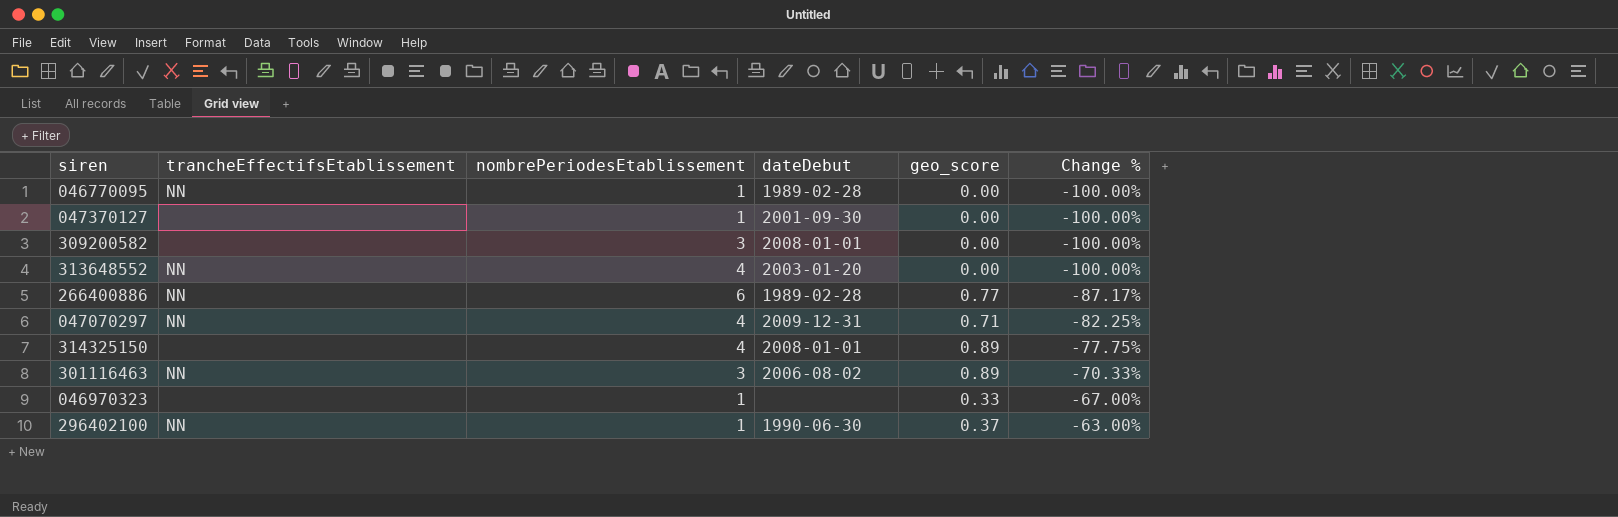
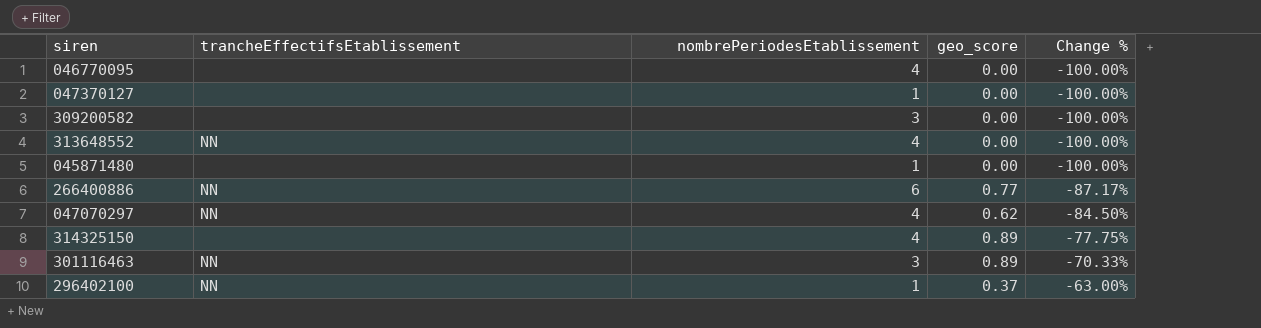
column dateDebut | position: 4 -> none
row 046970323: none | 1 | none | 0.33 | -67.00% -> none
046770095 | trancheEffectifsEtablissement: NN -> none
046770095 | nombrePeriodesEtablissement: 1 -> 4
row 045871480: none -> none | 1 | 0.00 | -100.00%
047070297 | geo_score: 0.71 -> 0.62
047070297 | Change %: -82.25% -> -84.50%

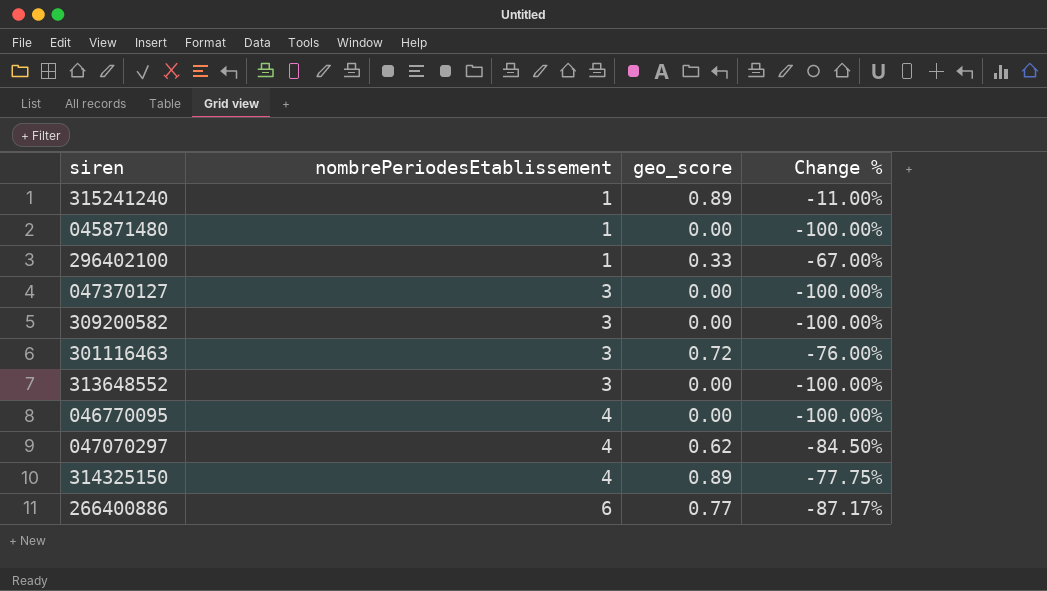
row order: Change % ascending -> nombrePeriodesEtablissement ascending
column trancheEffectifsEtablissement | position: 2 -> none
row 315241240: none -> 1 | 0.89 | -11.00%
296402100 | geo_score: 0.37 -> 0.33
296402100 | Change %: -63.00% -> -67.00%
047370127 | nombrePeriodesEtablissement: 1 -> 3
301116463 | geo_score: 0.89 -> 0.72
301116463 | Change %: -70.33% -> -76.00%
313648552 | nombrePeriodesEtablissement: 4 -> 3

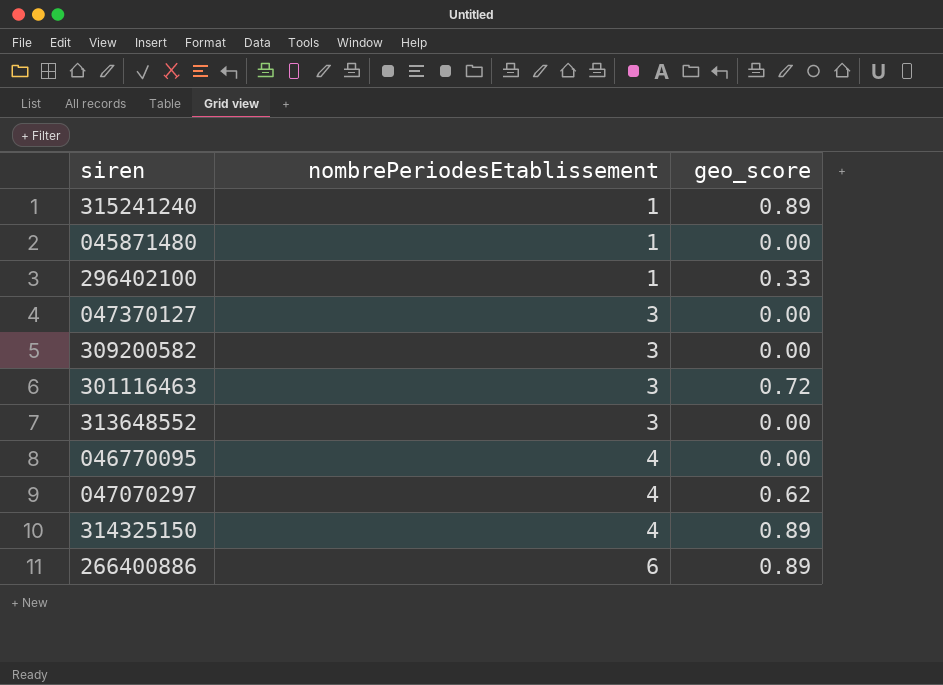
column Change % | formula: ([geo_score] - [nombrePeriodesEtablissement]) / [nombrePeriodesEtablissement] -> none
266400886 | geo_score: 0.77 -> 0.89

